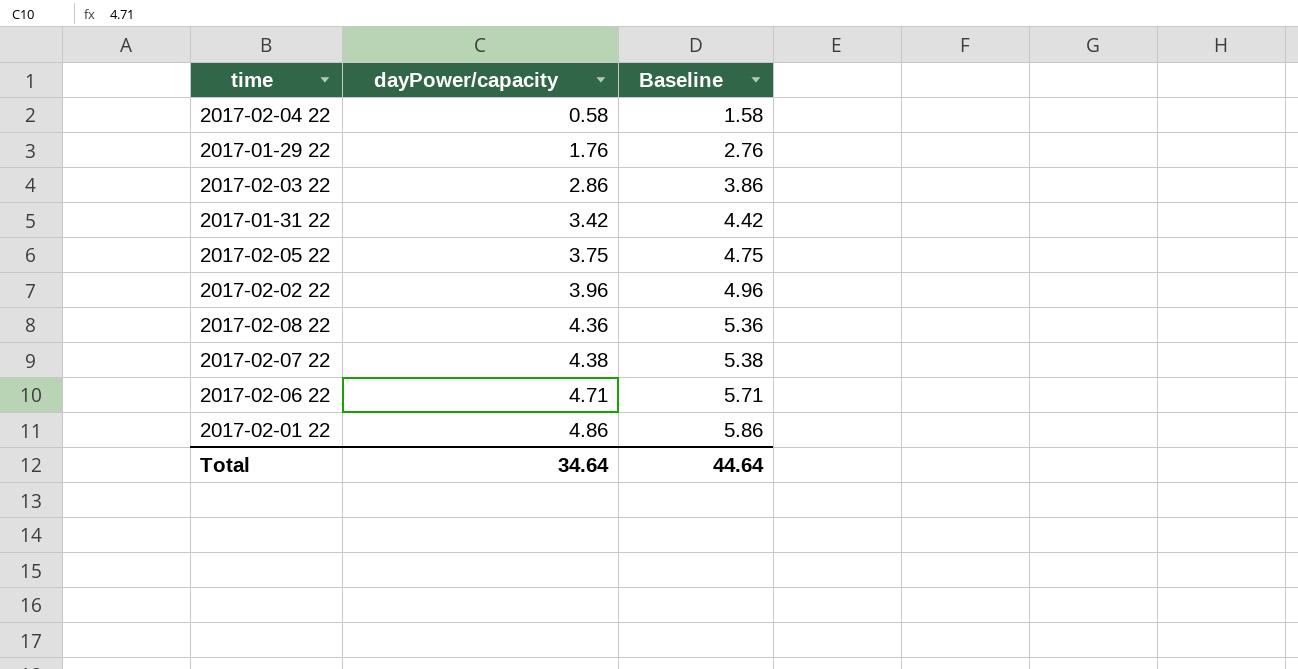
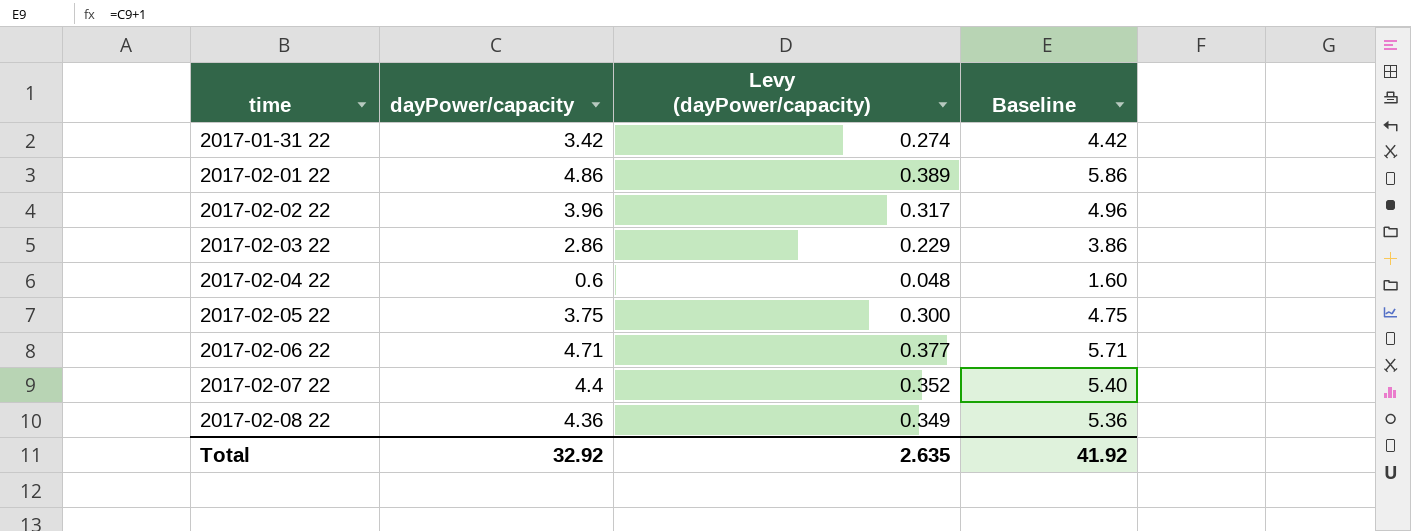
row order: dayPower/capacity ascending -> time ascending
column Levy (dayPower/capacity) | formula: none -> [dayPower/capacity] * 0.08
row 2017-01-29 22: 1.76 | 2.76 -> none
2017-02-04 22 | dayPower/capacity: 0.58 -> 0.6
2017-02-04 22 | Baseline: 1.58 -> 1.60
2017-02-07 22 | dayPower/capacity: 4.38 -> 4.4
2017-02-07 22 | Baseline: 5.38 -> 5.40
Total | dayPower/capacity: 34.64 -> 32.92
Total | Baseline: 44.64 -> 41.92

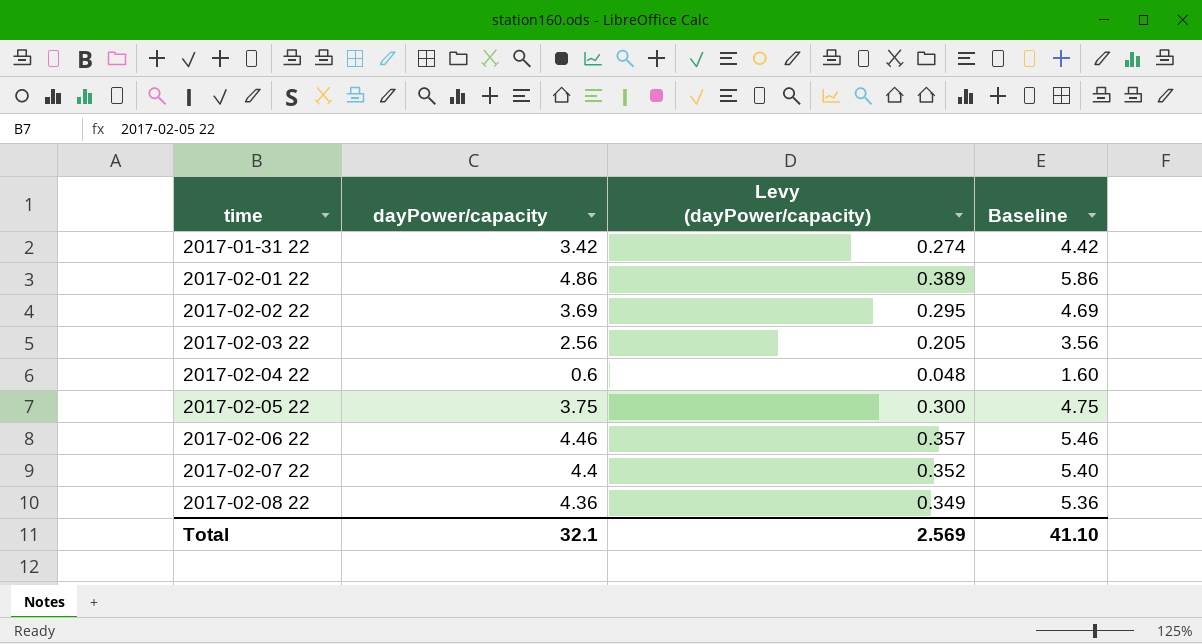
2017-02-02 22 | dayPower/capacity: 3.96 -> 3.69
2017-02-02 22 | Levy (dayPower/capacity): 0.317 -> 0.295
2017-02-02 22 | Baseline: 4.96 -> 4.69
2017-02-03 22 | dayPower/capacity: 2.86 -> 2.56
2017-02-03 22 | Levy (dayPower/capacity): 0.229 -> 0.205
2017-02-03 22 | Baseline: 3.86 -> 3.56
2017-02-06 22 | dayPower/capacity: 4.71 -> 4.46
2017-02-06 22 | Levy (dayPower/capacity): 0.377 -> 0.357
2017-02-06 22 | Baseline: 5.71 -> 5.46
Total | dayPower/capacity: 32.92 -> 32.1
Total | Levy (dayPower/capacity): 2.635 -> 2.569
Total | Baseline: 41.92 -> 41.10

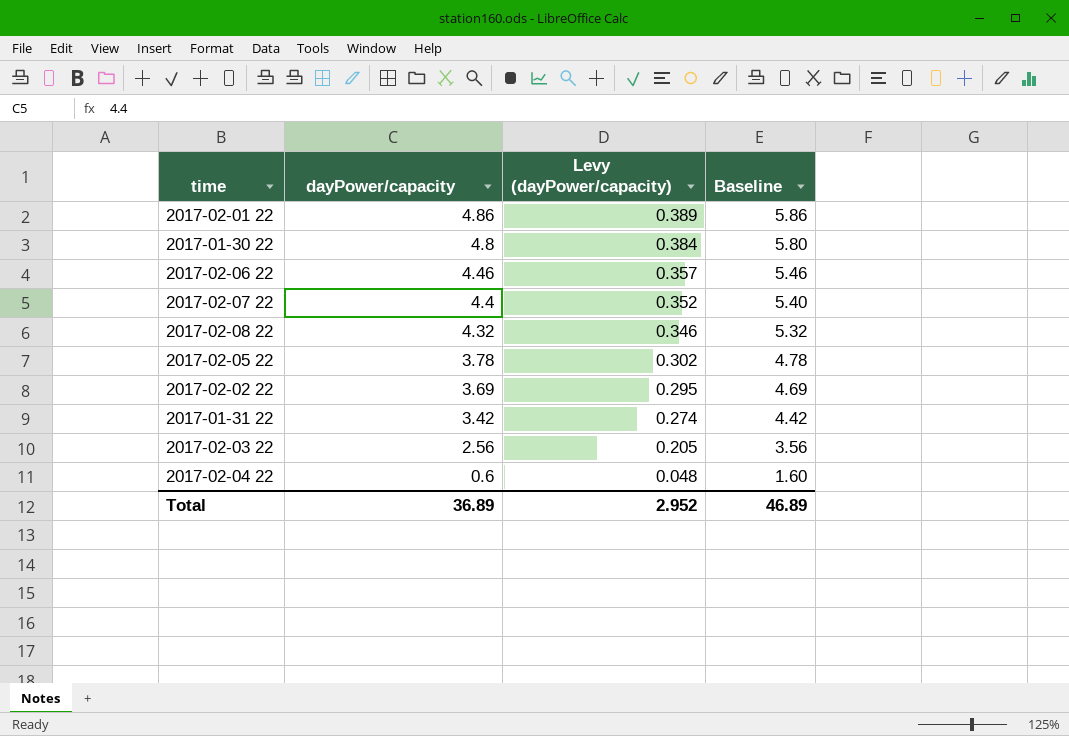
row order: time ascending -> dayPower/capacity descending
row 2017-01-30 22: none -> 4.8 | 0.384 | 5.80
2017-02-08 22 | dayPower/capacity: 4.36 -> 4.32
2017-02-08 22 | Levy (dayPower/capacity): 0.349 -> 0.346
2017-02-08 22 | Baseline: 5.36 -> 5.32
2017-02-05 22 | dayPower/capacity: 3.75 -> 3.78
2017-02-05 22 | Levy (dayPower/capacity): 0.300 -> 0.302
2017-02-05 22 | Baseline: 4.75 -> 4.78
Total | dayPower/capacity: 32.1 -> 36.89
Total | Levy (dayPower/capacity): 2.569 -> 2.952
Total | Baseline: 41.10 -> 46.89

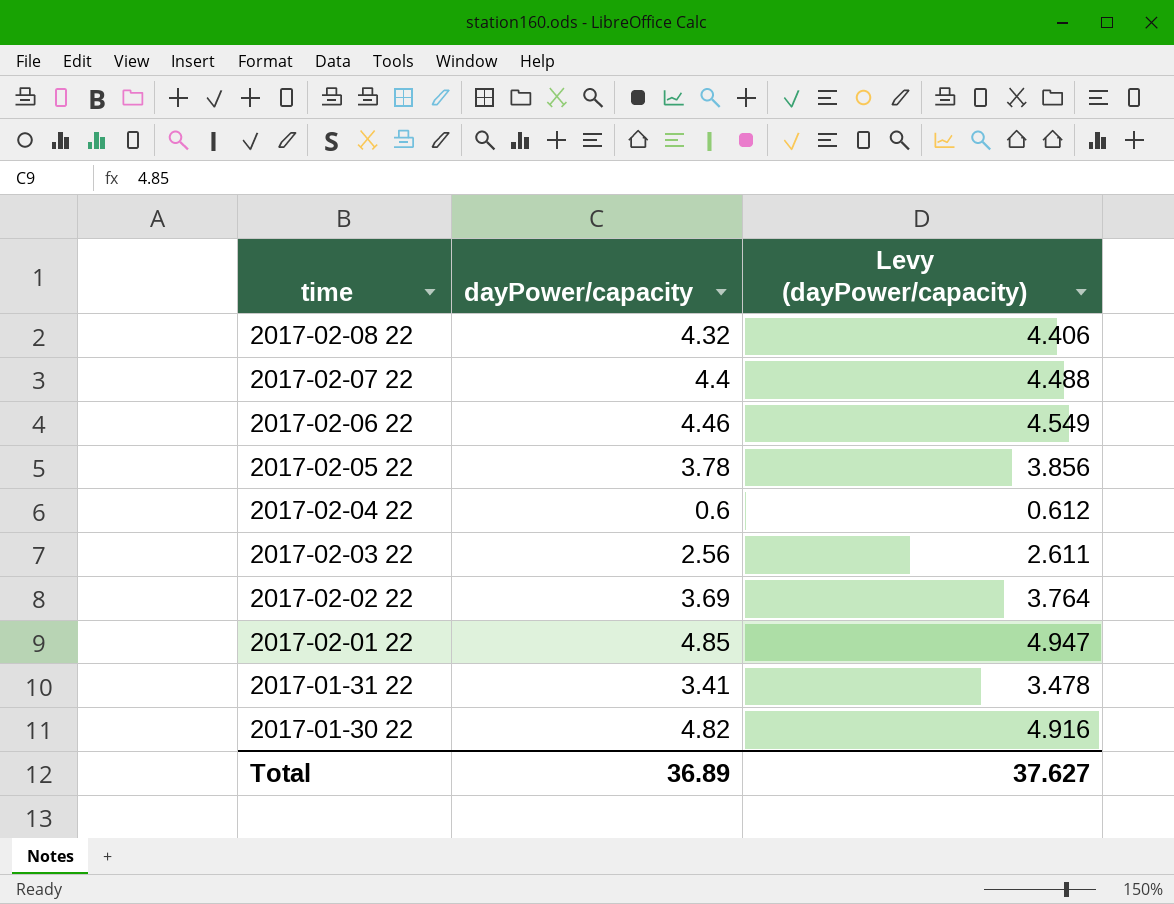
row order: dayPower/capacity descending -> time descending
column Baseline | formula: [dayPower/capacity] + 1 -> none
column Levy (dayPower/capacity) | formula: [dayPower/capacity] * 0.08 -> [dayPower/capacity] * 1.02
2017-02-01 22 | dayPower/capacity: 4.86 -> 4.85
2017-01-31 22 | dayPower/capacity: 3.42 -> 3.41
2017-01-30 22 | dayPower/capacity: 4.8 -> 4.82
Total | Levy (dayPower/capacity): 2.952 -> 37.627

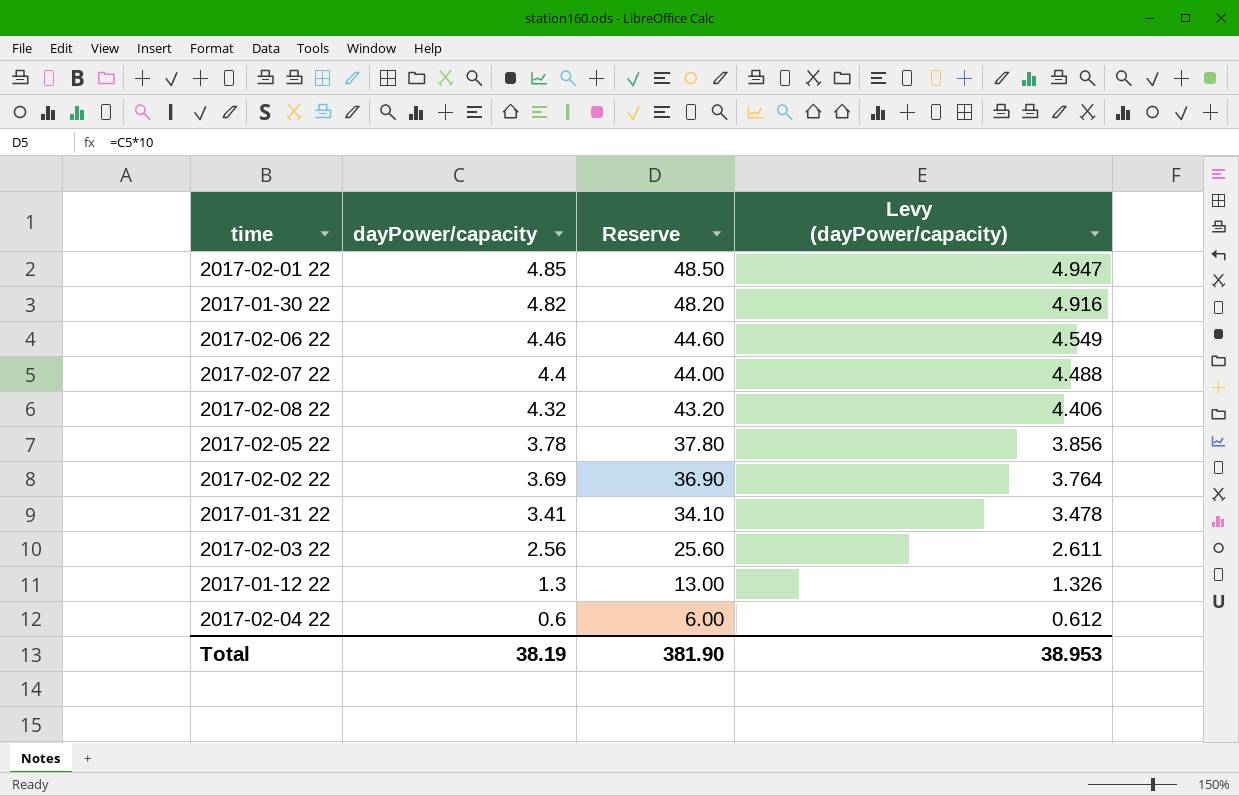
row order: time descending -> dayPower/capacity descending
column Reserve | formula: none -> [dayPower/capacity] * 10
row 2017-01-12 22: none -> 1.3 | 13.00 | 1.326
Total | dayPower/capacity: 36.89 -> 38.19
Total | Levy (dayPower/capacity): 37.627 -> 38.953

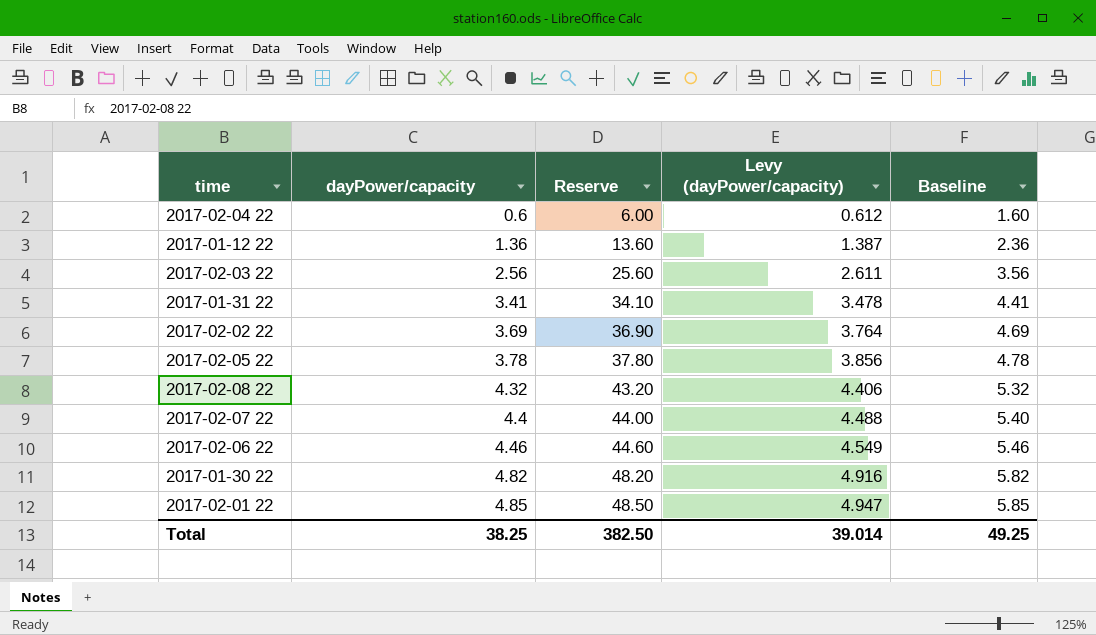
row order: dayPower/capacity descending -> dayPower/capacity ascending
column Baseline | formula: none -> [dayPower/capacity] + 1
2017-01-12 22 | dayPower/capacity: 1.3 -> 1.36
2017-01-12 22 | Reserve: 13.00 -> 13.60
2017-01-12 22 | Levy (dayPower/capacity): 1.326 -> 1.387
Total | dayPower/capacity: 38.19 -> 38.25
Total | Reserve: 381.90 -> 382.50
Total | Levy (dayPower/capacity): 38.953 -> 39.014

